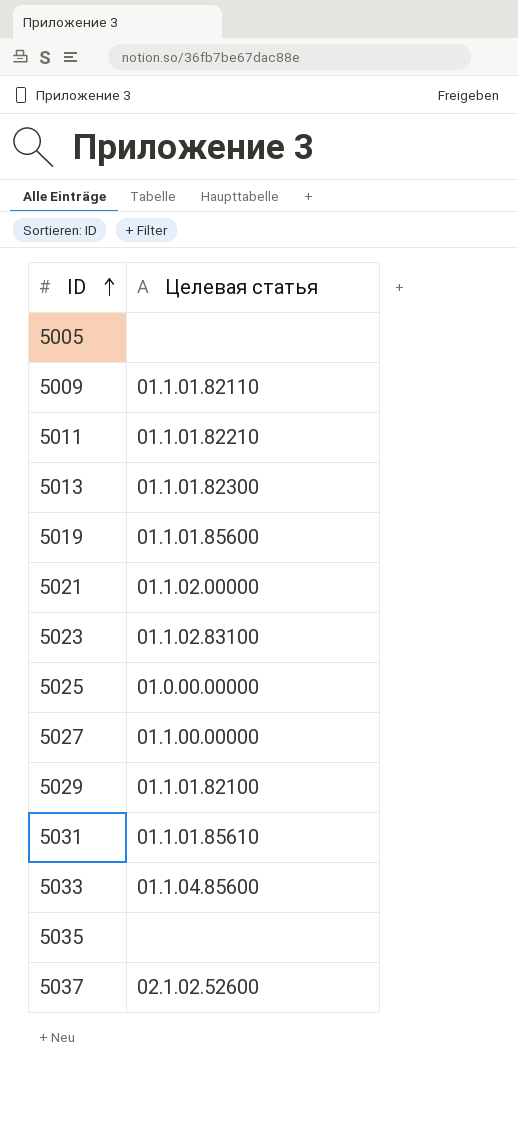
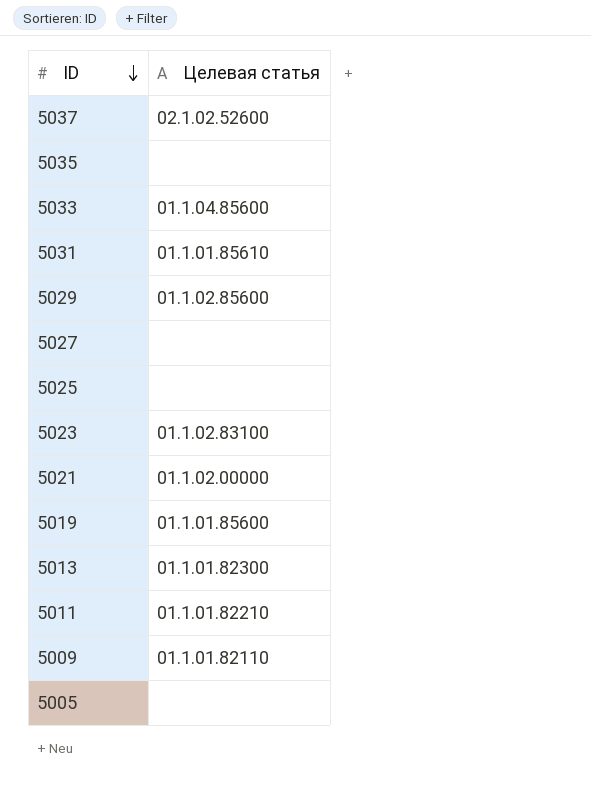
row order: ID ascending -> ID descending
5029 | Целевая статья: 01.1.01.82100 -> 01.1.02.85600
5027 | Целевая статья: 01.1.00.00000 -> none
5025 | Целевая статья: 01.0.00.00000 -> none

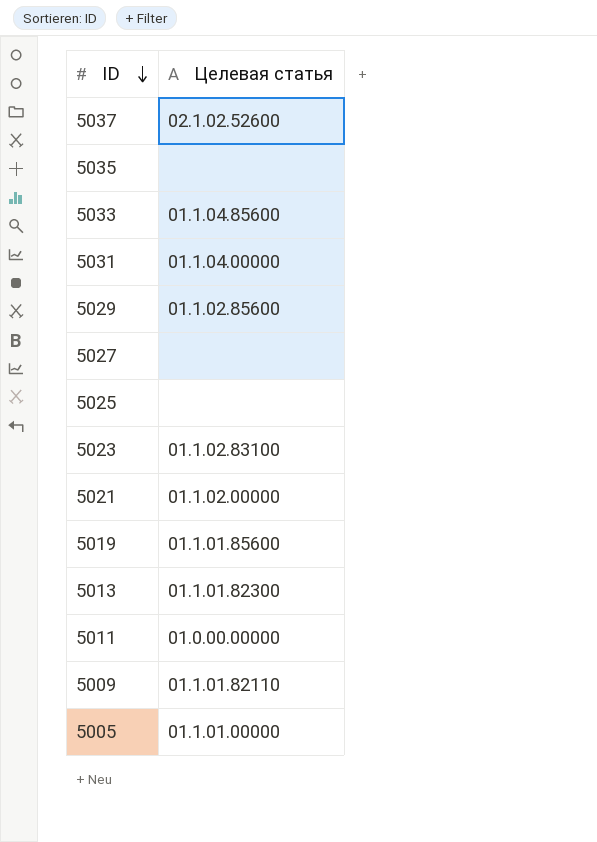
5031 | Целевая статья: 01.1.01.85610 -> 01.1.04.00000
5011 | Целевая статья: 01.1.01.82210 -> 01.0.00.00000
5005 | Целевая статья: none -> 01.1.01.00000

